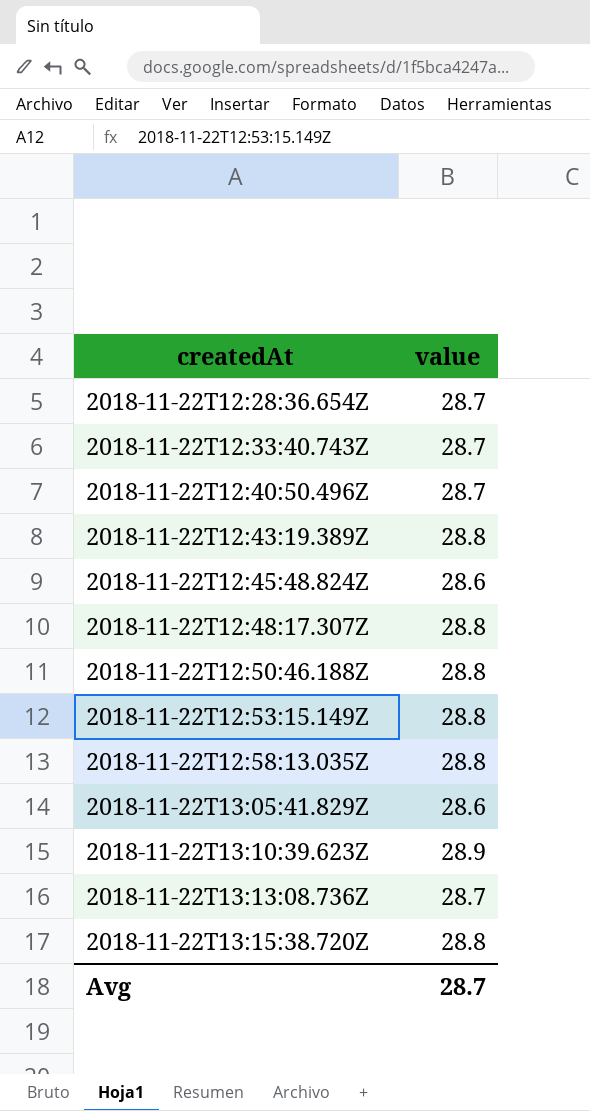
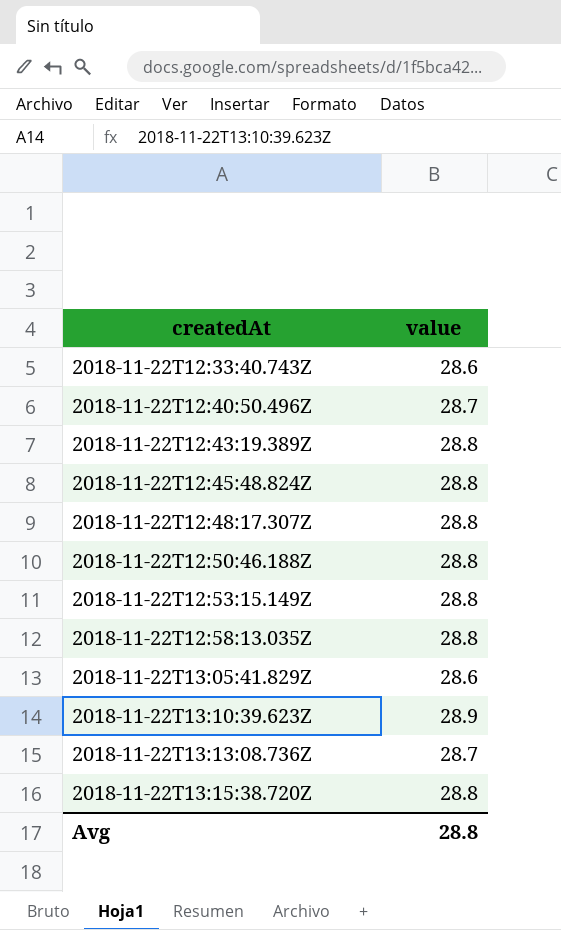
row 2018-11-22T12:28:36.654Z: 28.7 -> none
2018-11-22T12:33:40.743Z | value: 28.7 -> 28.6
2018-11-22T12:45:48.824Z | value: 28.6 -> 28.8
Avg | value: 28.7 -> 28.8

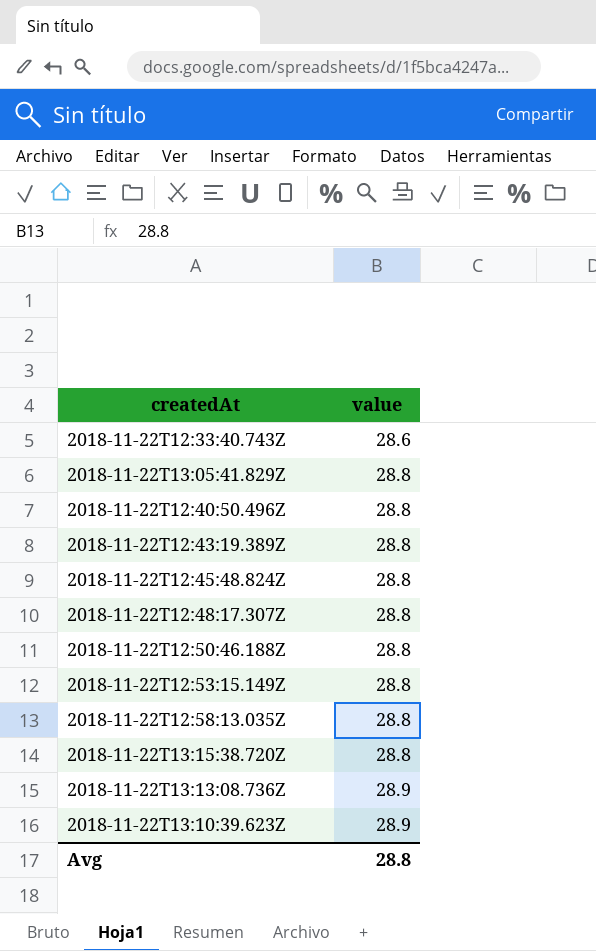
row order: createdAt ascending -> value ascending
2018-11-22T13:05:41.829Z | value: 28.6 -> 28.8
2018-11-22T12:40:50.496Z | value: 28.7 -> 28.8
2018-11-22T13:13:08.736Z | value: 28.7 -> 28.9

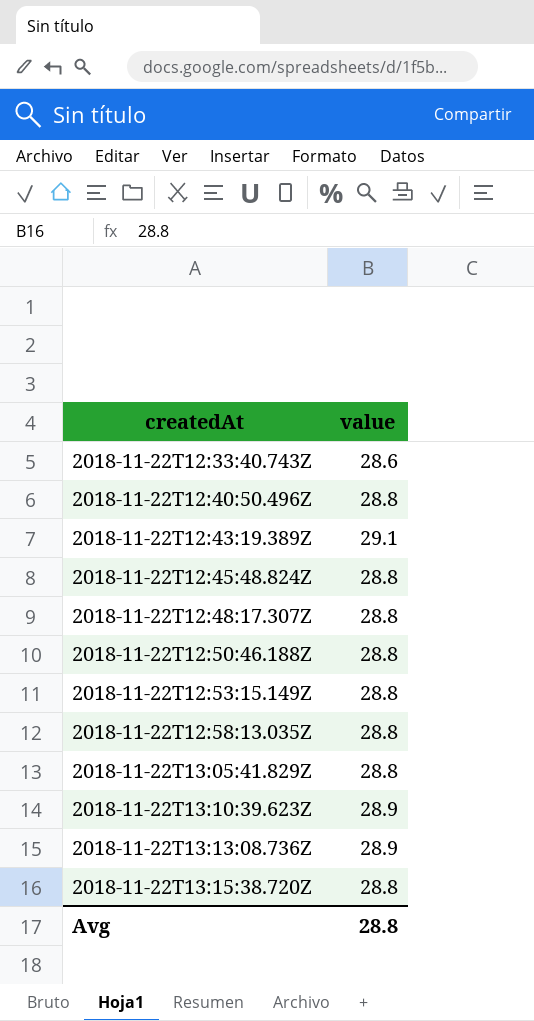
row order: value ascending -> createdAt ascending
2018-11-22T12:43:19.389Z | value: 28.8 -> 29.1

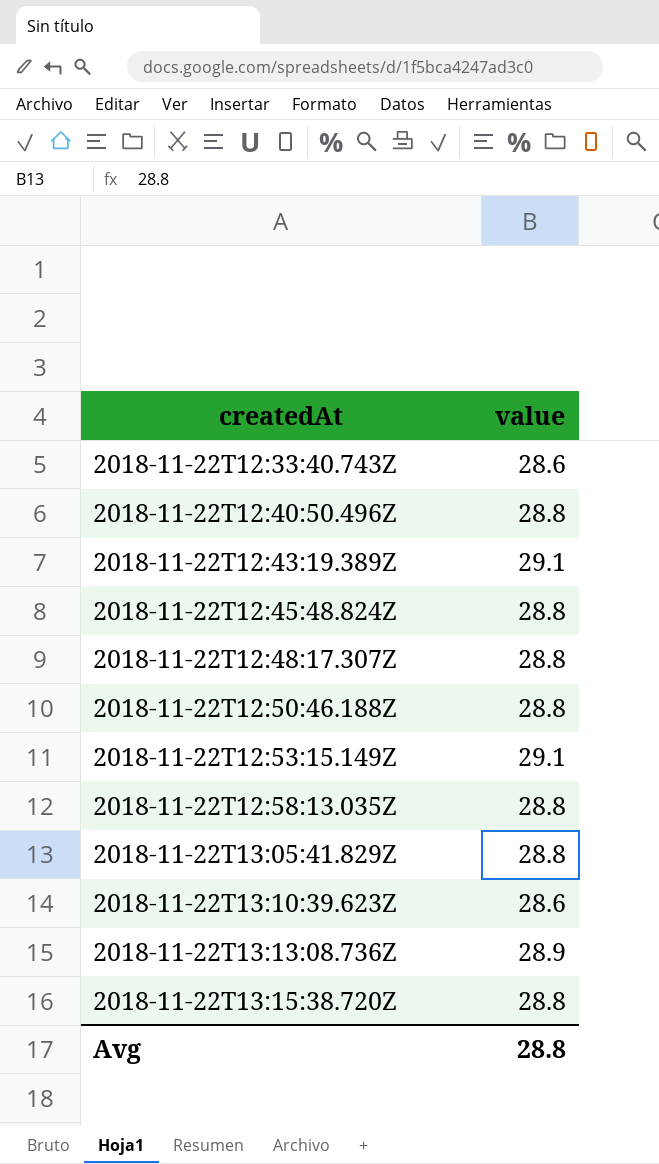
2018-11-22T12:53:15.149Z | value: 28.8 -> 29.1
2018-11-22T13:10:39.623Z | value: 28.9 -> 28.6

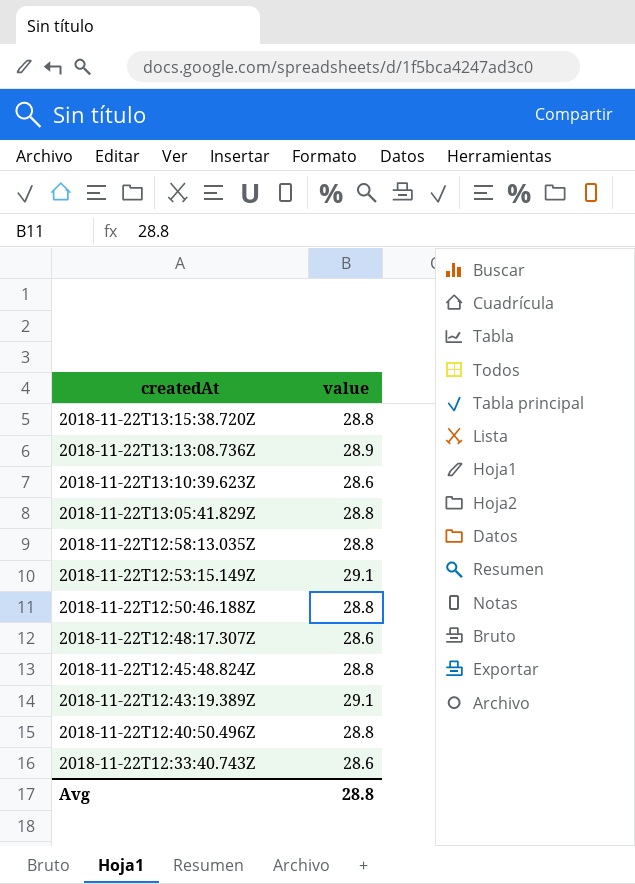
row order: createdAt ascending -> createdAt descending
2018-11-22T12:48:17.307Z | value: 28.8 -> 28.6

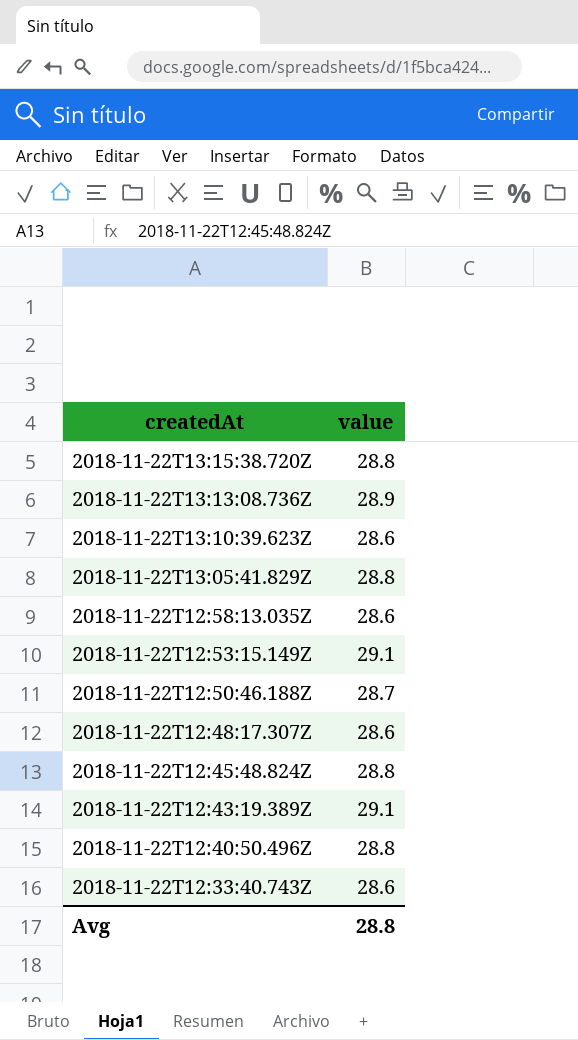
2018-11-22T12:58:13.035Z | value: 28.8 -> 28.6
2018-11-22T12:50:46.188Z | value: 28.8 -> 28.7

